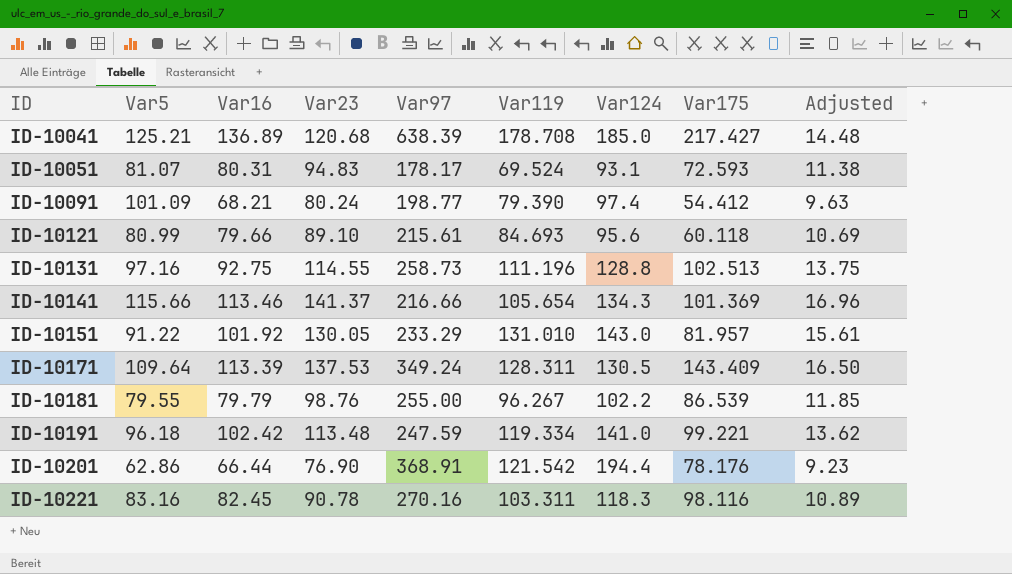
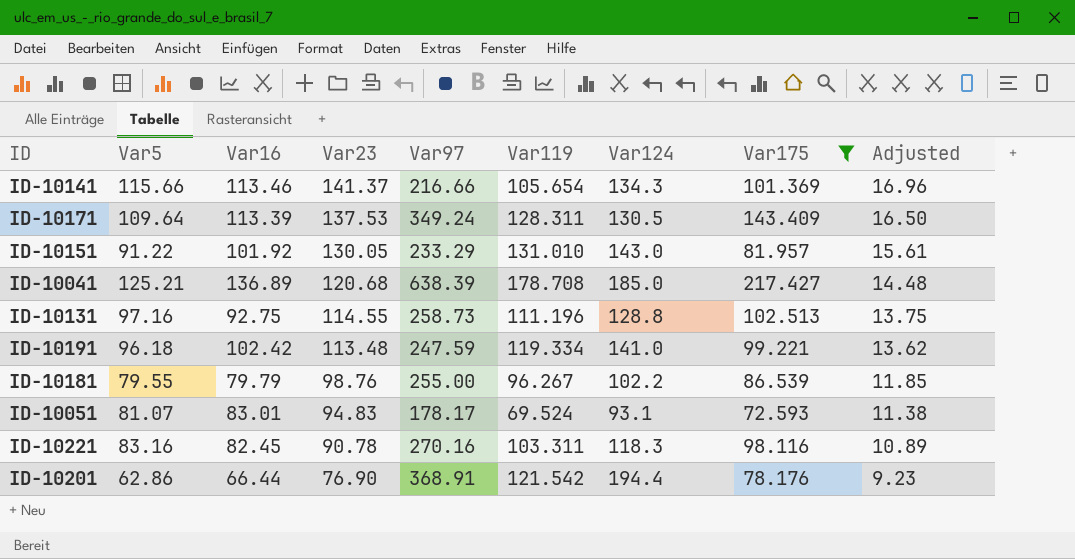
filter: none -> Var175 >= 72.593
row order: ID ascending -> Var23 descending
ID-10051 | Var16: 80.31 -> 83.01

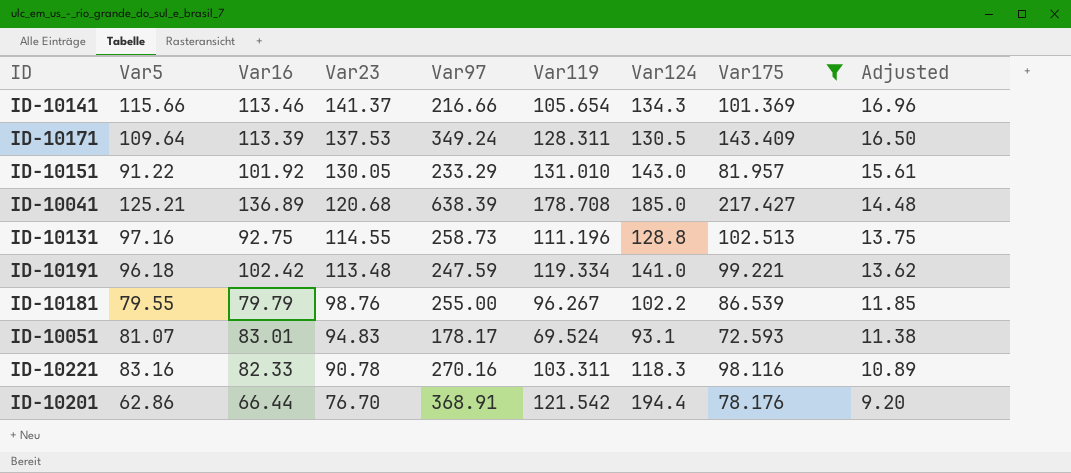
ID-10221 | Var16: 82.45 -> 82.33
ID-10201 | Var23: 76.90 -> 76.70
ID-10201 | Adjusted: 9.23 -> 9.20

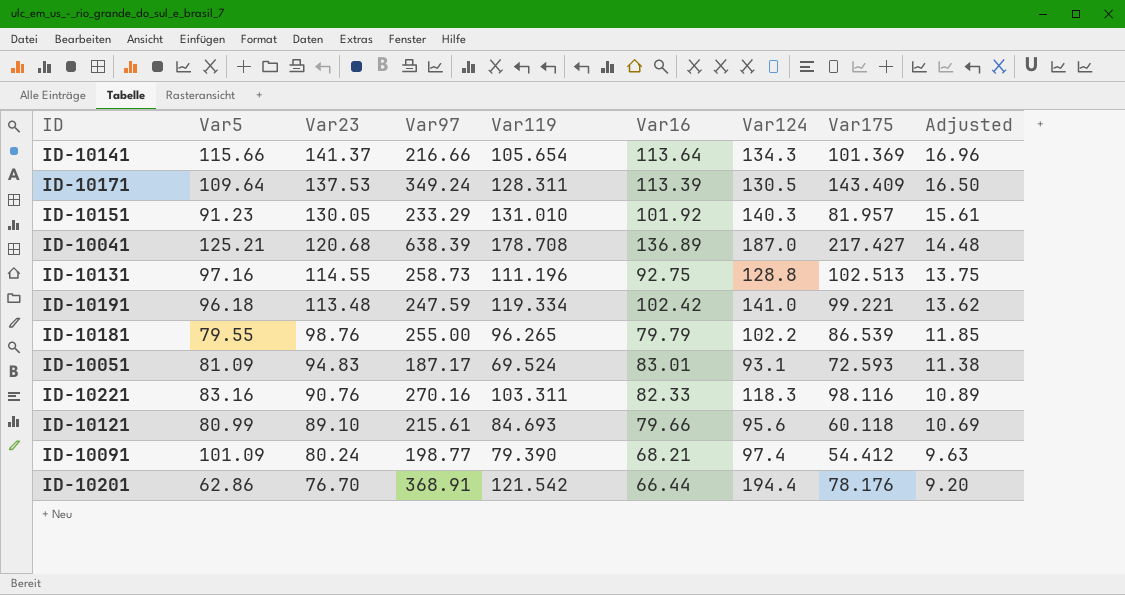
filter: Var175 >= 72.593 -> none
column Var16 | position: 3 -> 6
ID-10141 | Var16: 113.46 -> 113.64
ID-10151 | Var5: 91.22 -> 91.23
ID-10151 | Var124: 143.0 -> 140.3
ID-10041 | Var124: 185.0 -> 187.0
ID-10181 | Var119: 96.267 -> 96.265
ID-10051 | Var5: 81.07 -> 81.09
ID-10051 | Var97: 178.17 -> 187.17
ID-10221 | Var23: 90.78 -> 90.76

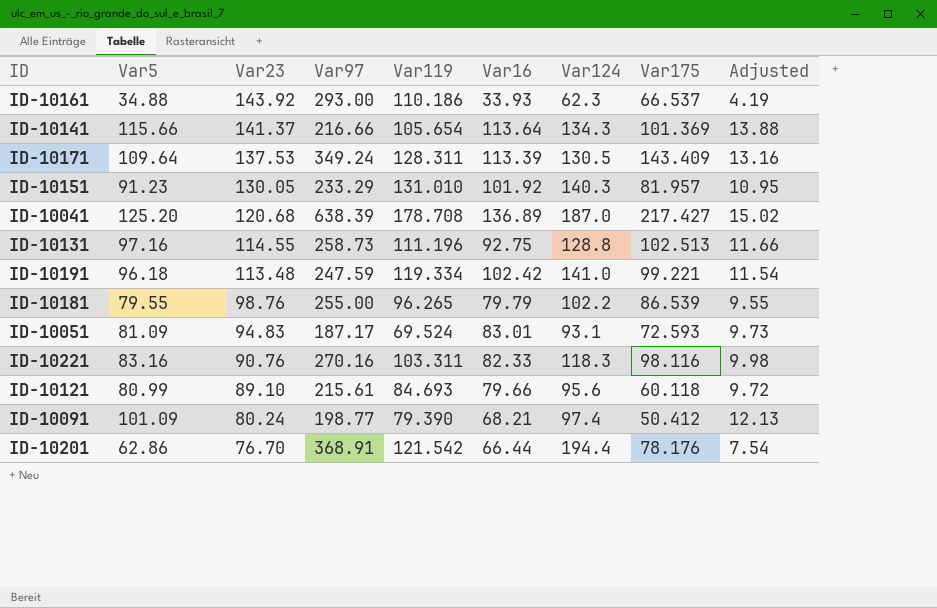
column Adjusted | formula: [Var23] * 0.12 -> [Var5] * 0.12
row ID-10161: none -> 34.88 | 143.92 | 293.00 | 110.186 | 33.93 | 62.3 | 66.537 | 4.19
ID-10041 | Var5: 125.21 -> 125.20
ID-10091 | Var175: 54.412 -> 50.412

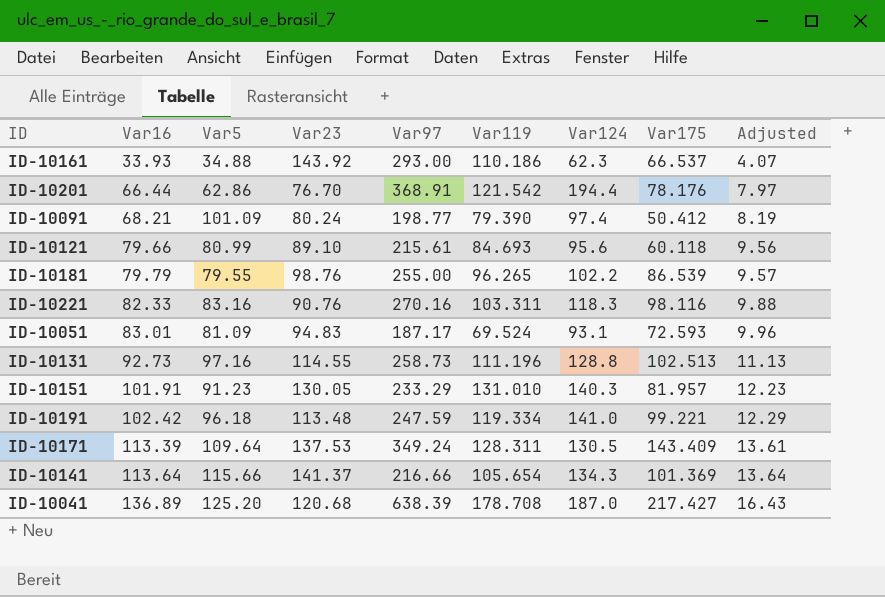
row order: Var23 descending -> Var16 ascending
column Var16 | position: 6 -> 2
column Adjusted | formula: [Var5] * 0.12 -> [Var16] * 0.12
ID-10131 | Var16: 92.75 -> 92.73
ID-10151 | Var16: 101.92 -> 101.91

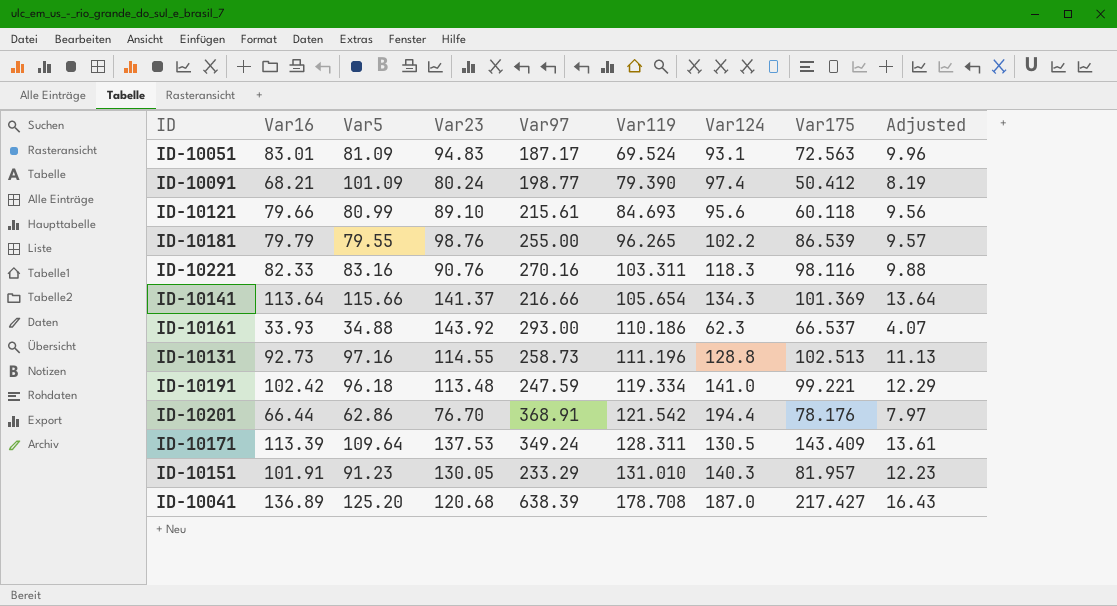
row order: Var16 ascending -> Var119 ascending
ID-10051 | Var175: 72.593 -> 72.563

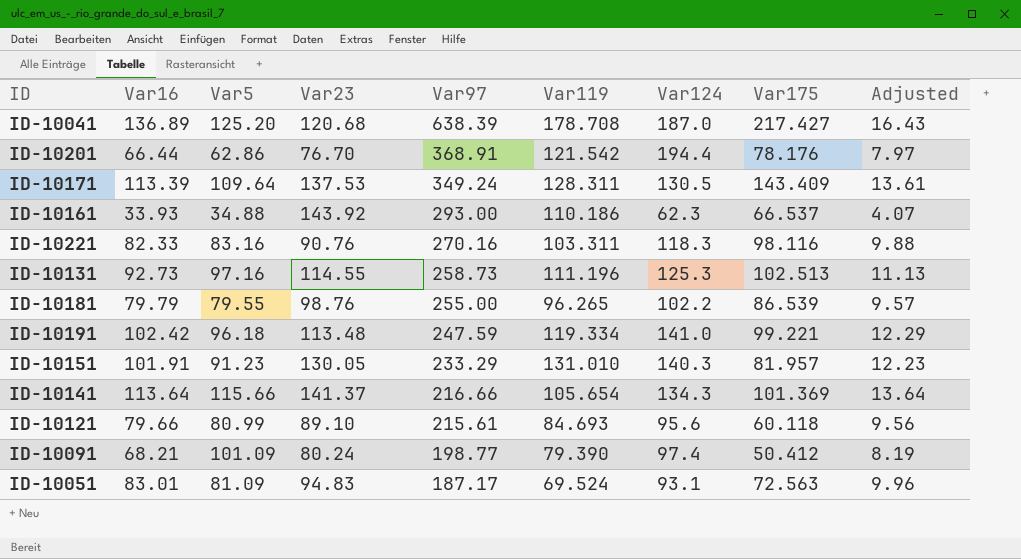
row order: Var119 ascending -> Var97 descending
ID-10131 | Var124: 128.8 -> 125.3

